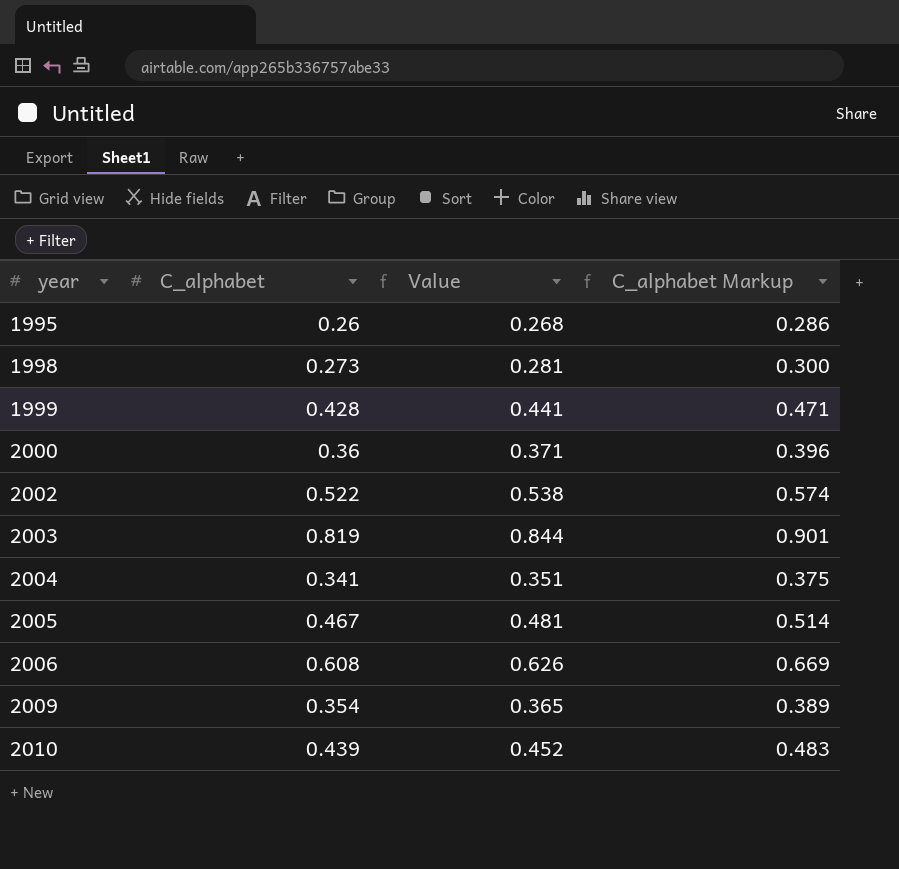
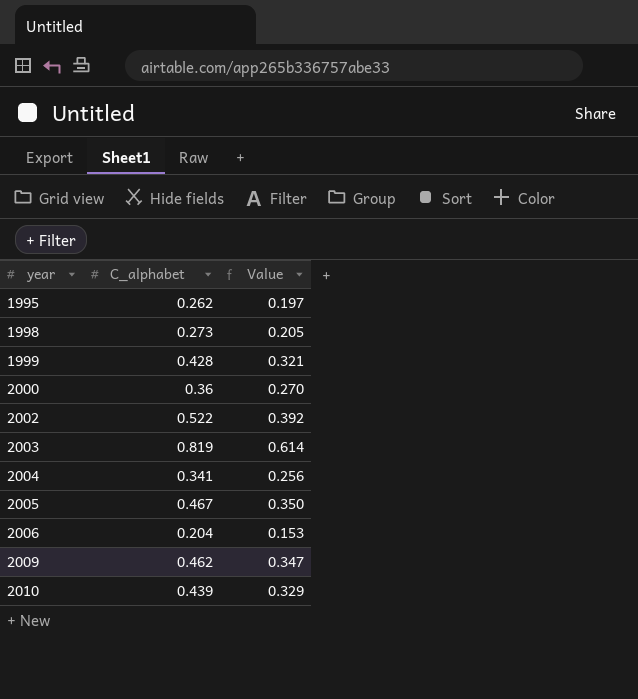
column C_alphabet Markup | formula: [C_alphabet] * 1.1 -> none
column Value | formula: [C_alphabet] * 1.03 -> [C_alphabet] * 0.75
1995 | C_alphabet: 0.26 -> 0.262
2006 | C_alphabet: 0.608 -> 0.204
2009 | C_alphabet: 0.354 -> 0.462

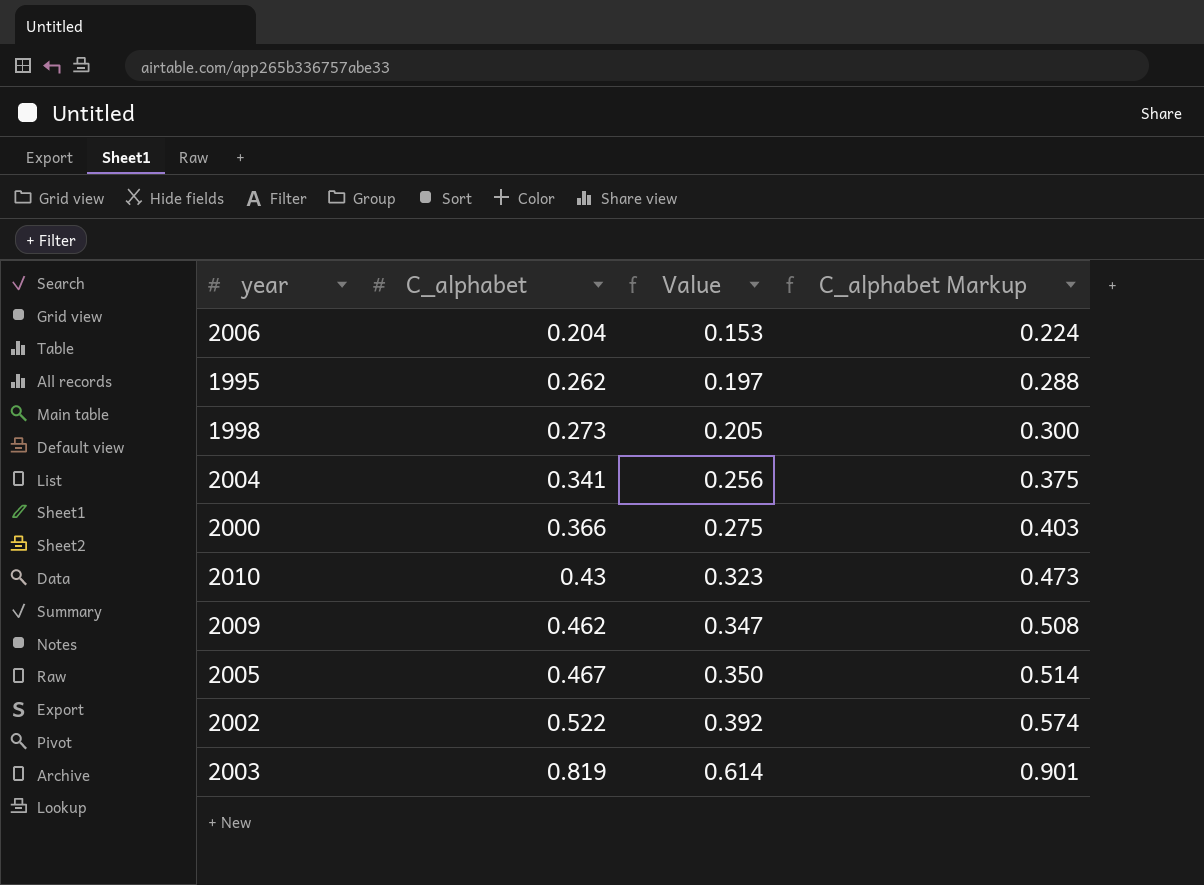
row order: year ascending -> C_alphabet ascending
column C_alphabet Markup | formula: none -> [C_alphabet] * 1.1
row 1999: 0.428 | 0.321 -> none
2000 | C_alphabet: 0.36 -> 0.366
2000 | Value: 0.270 -> 0.275
2010 | C_alphabet: 0.439 -> 0.43
2010 | Value: 0.329 -> 0.323

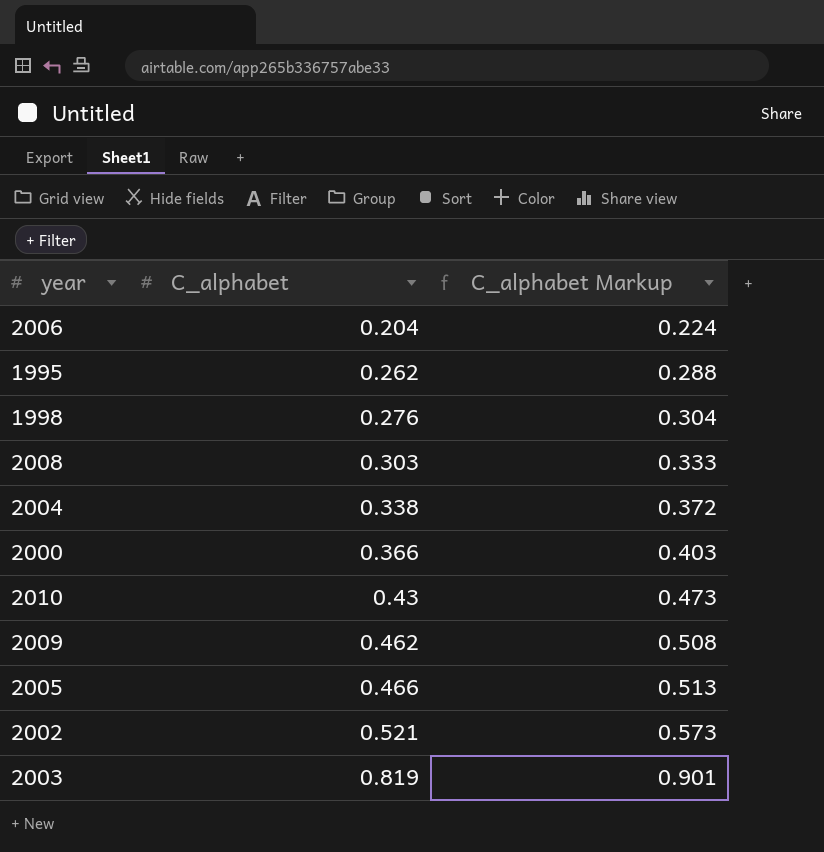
column Value | formula: [C_alphabet] * 0.75 -> none
1998 | C_alphabet: 0.273 -> 0.276
1998 | C_alphabet Markup: 0.300 -> 0.304
row 2008: none -> 0.303 | 0.333
2004 | C_alphabet: 0.341 -> 0.338
2004 | C_alphabet Markup: 0.375 -> 0.372
2005 | C_alphabet: 0.467 -> 0.466
2005 | C_alphabet Markup: 0.514 -> 0.513
2002 | C_alphabet: 0.522 -> 0.521
2002 | C_alphabet Markup: 0.574 -> 0.573

